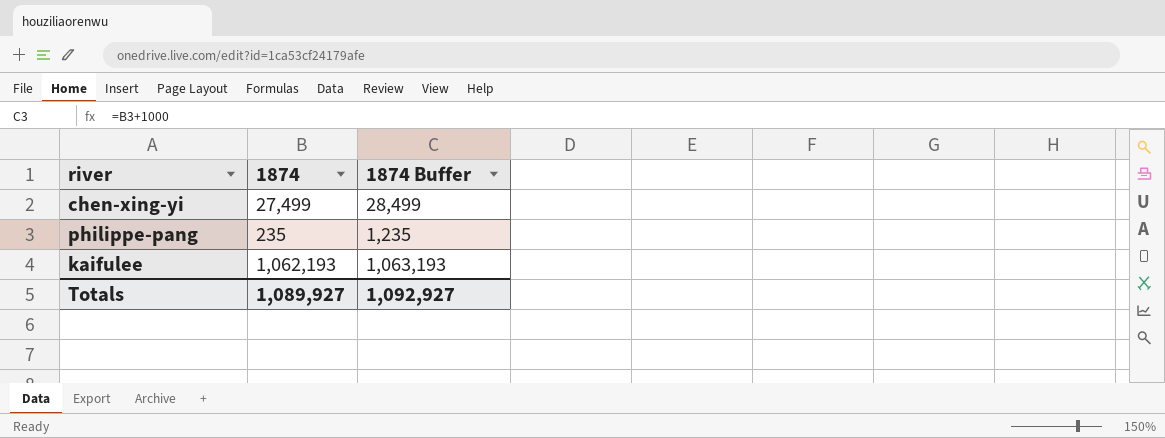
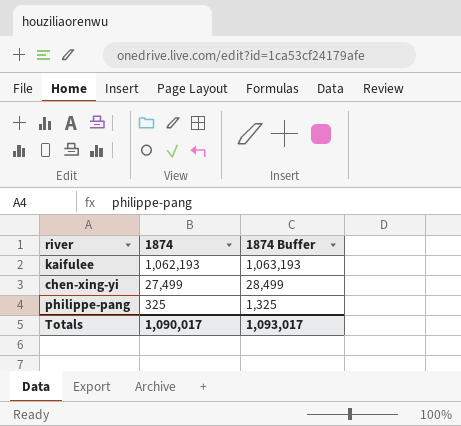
row order: none -> 1874 descending
philippe-pang | 1874: 235 -> 325
philippe-pang | 1874 Buffer: 1,235 -> 1,325
Totals | 1874: 1,089,927 -> 1,090,017
Totals | 1874 Buffer: 1,092,927 -> 1,093,017

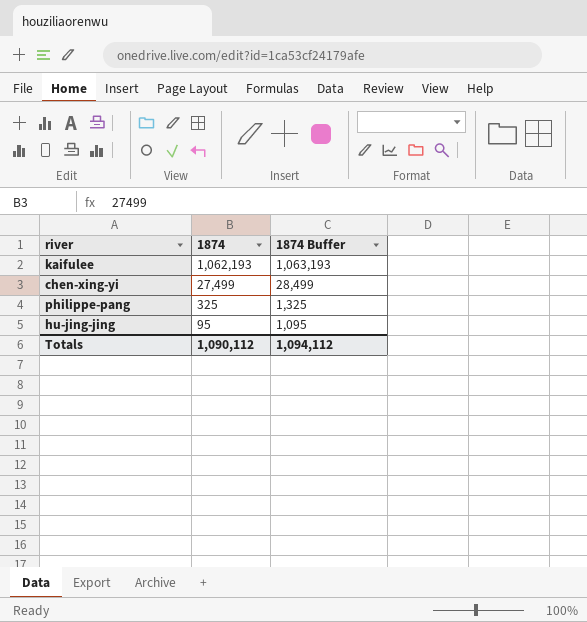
row hu-jing-jing: none -> 95 | 1,095
Totals | 1874: 1,090,017 -> 1,090,112
Totals | 1874 Buffer: 1,093,017 -> 1,094,112

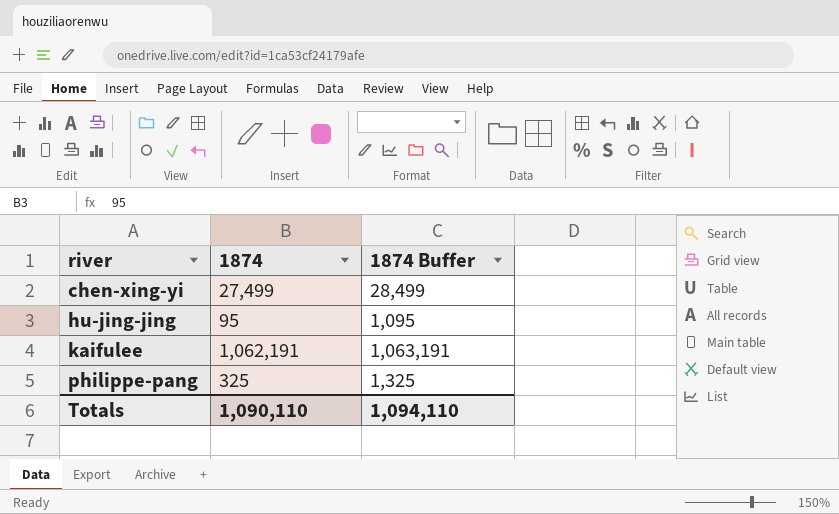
row order: 1874 descending -> river ascending
kaifulee | 1874: 1,062,193 -> 1,062,191
kaifulee | 1874 Buffer: 1,063,193 -> 1,063,191
Totals | 1874: 1,090,112 -> 1,090,110
Totals | 1874 Buffer: 1,094,112 -> 1,094,110

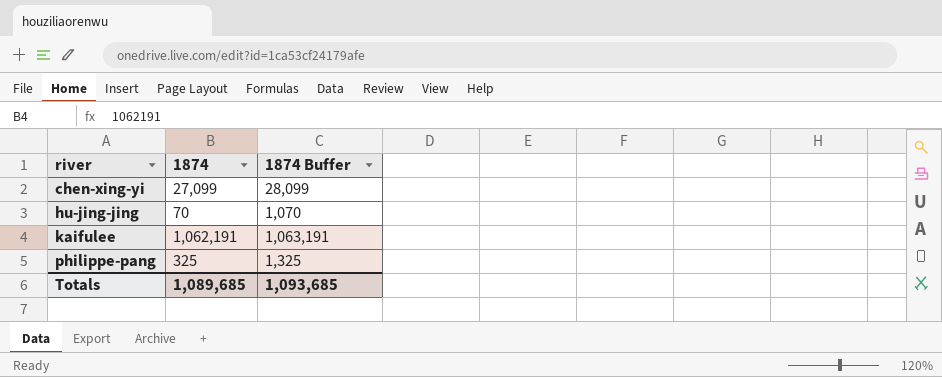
chen-xing-yi | 1874: 27,499 -> 27,099
chen-xing-yi | 1874 Buffer: 28,499 -> 28,099
hu-jing-jing | 1874: 95 -> 70
hu-jing-jing | 1874 Buffer: 1,095 -> 1,070
Totals | 1874: 1,090,110 -> 1,089,685
Totals | 1874 Buffer: 1,094,110 -> 1,093,685

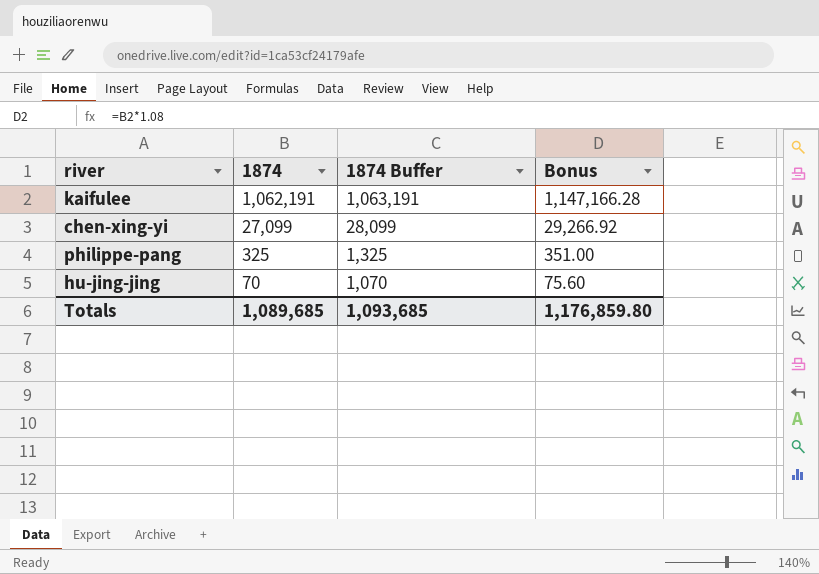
row order: river ascending -> 1874 descending
column Bonus | formula: none -> [1874] * 1.08

